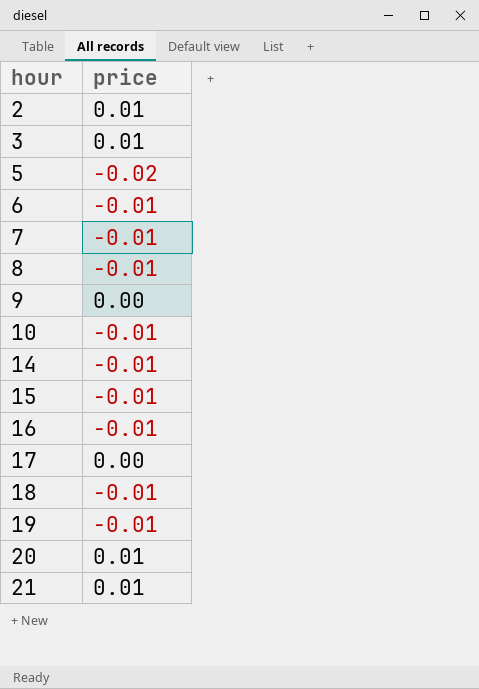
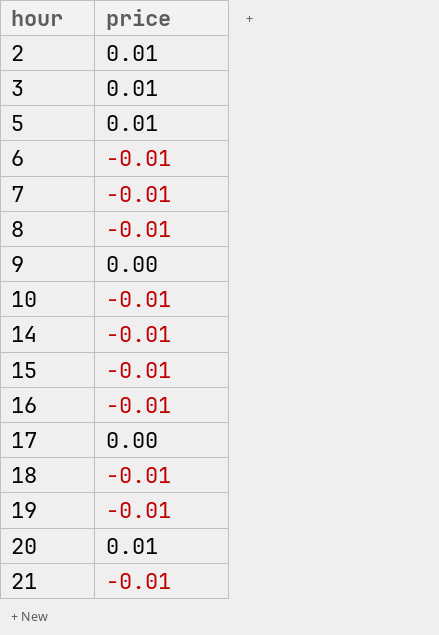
5 | price: -0.02 -> 0.01
21 | price: 0.01 -> -0.01

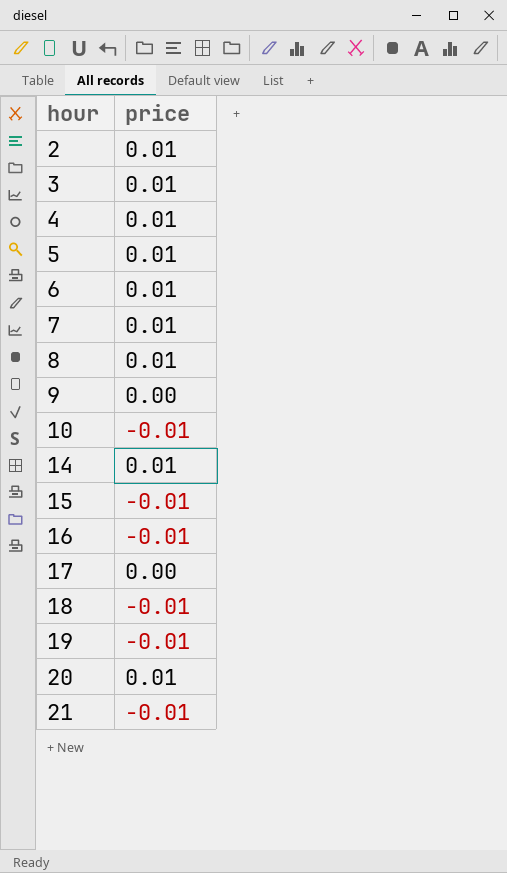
row 4: none -> 0.01
6 | price: -0.01 -> 0.01
7 | price: -0.01 -> 0.01
8 | price: -0.01 -> 0.01
14 | price: -0.01 -> 0.01

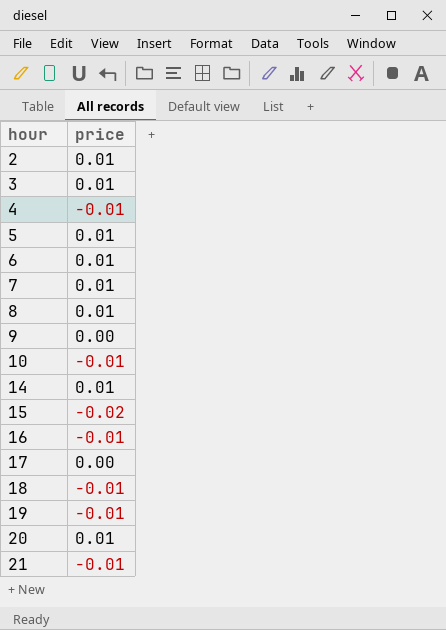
4 | price: 0.01 -> -0.01
15 | price: -0.01 -> -0.02

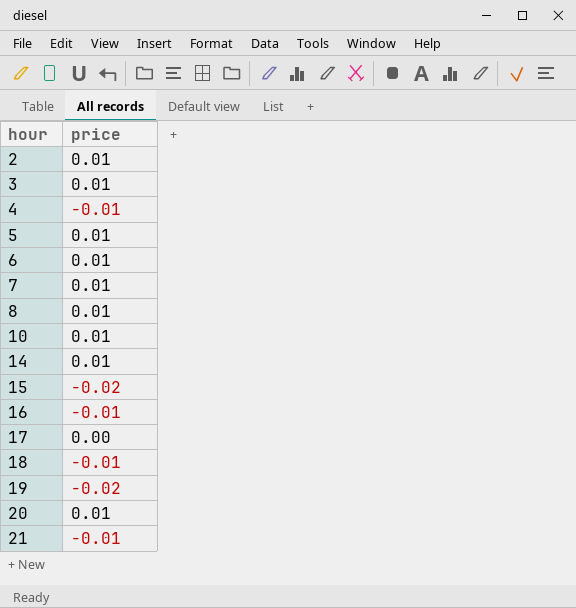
row 9: 0.00 -> none
10 | price: -0.01 -> 0.01
19 | price: -0.01 -> -0.02

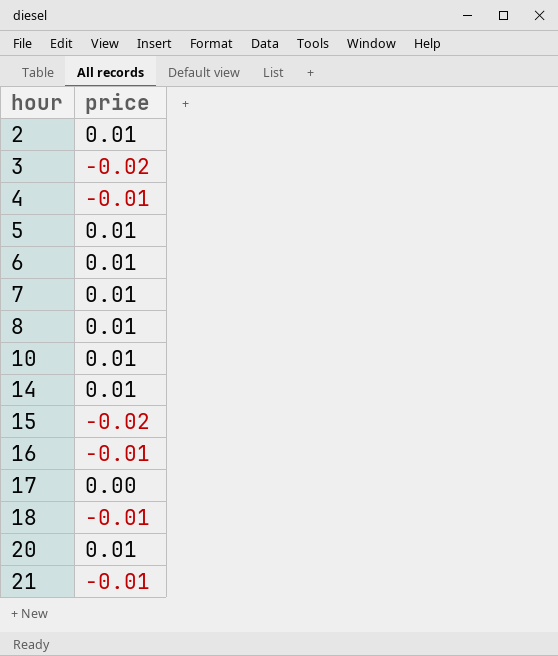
row 19: -0.02 -> none
3 | price: 0.01 -> -0.02

